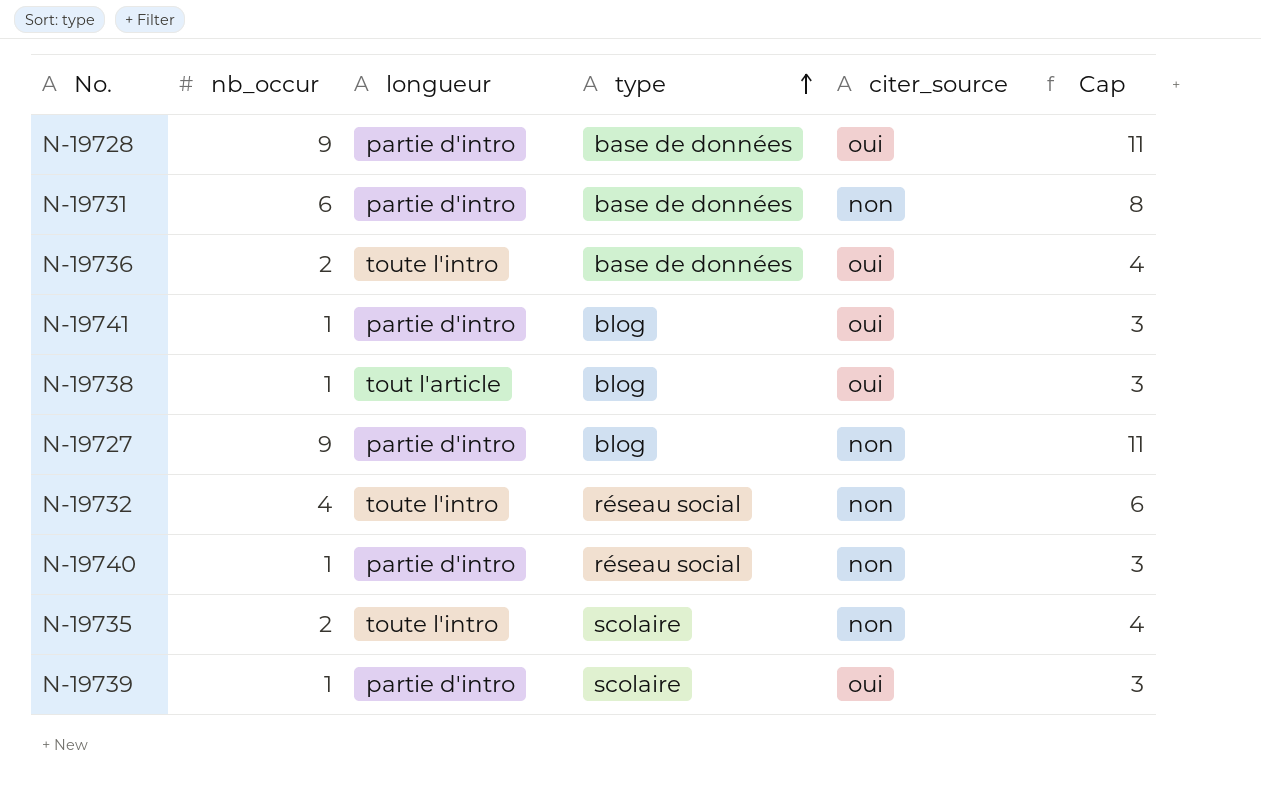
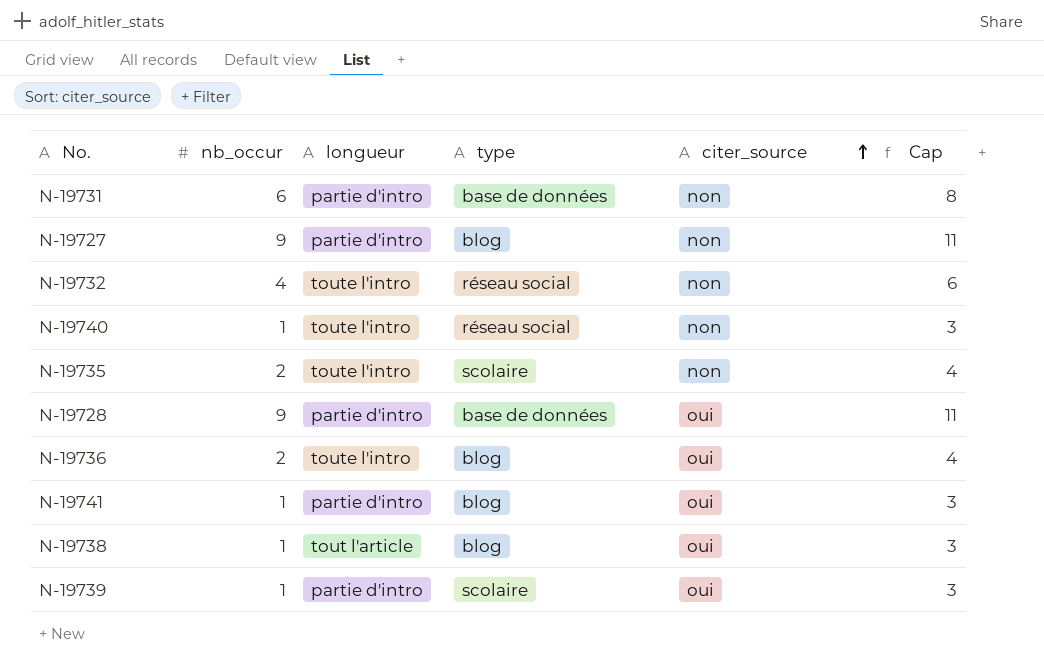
row order: type ascending -> citer_source ascending
N-19740 | longueur: partie d'intro -> toute l'intro
N-19736 | type: base de données -> blog

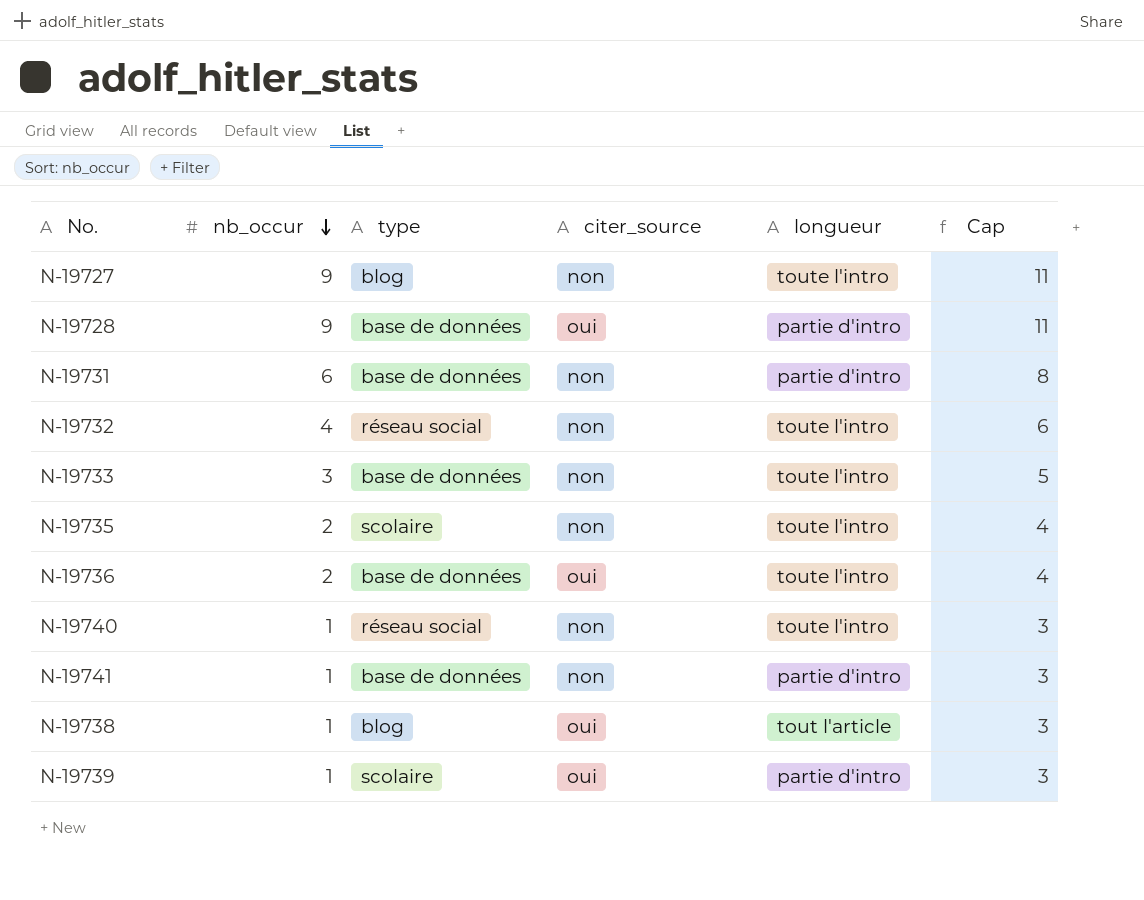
row order: citer_source ascending -> nb_occur descending
column longueur | position: 3 -> 5
N-19727 | longueur: partie d'intro -> toute l'intro
row N-19733: none -> 3 | base de données | non | toute l'intro | 5
N-19736 | type: blog -> base de données
N-19741 | type: blog -> base de données
N-19741 | citer_source: oui -> non

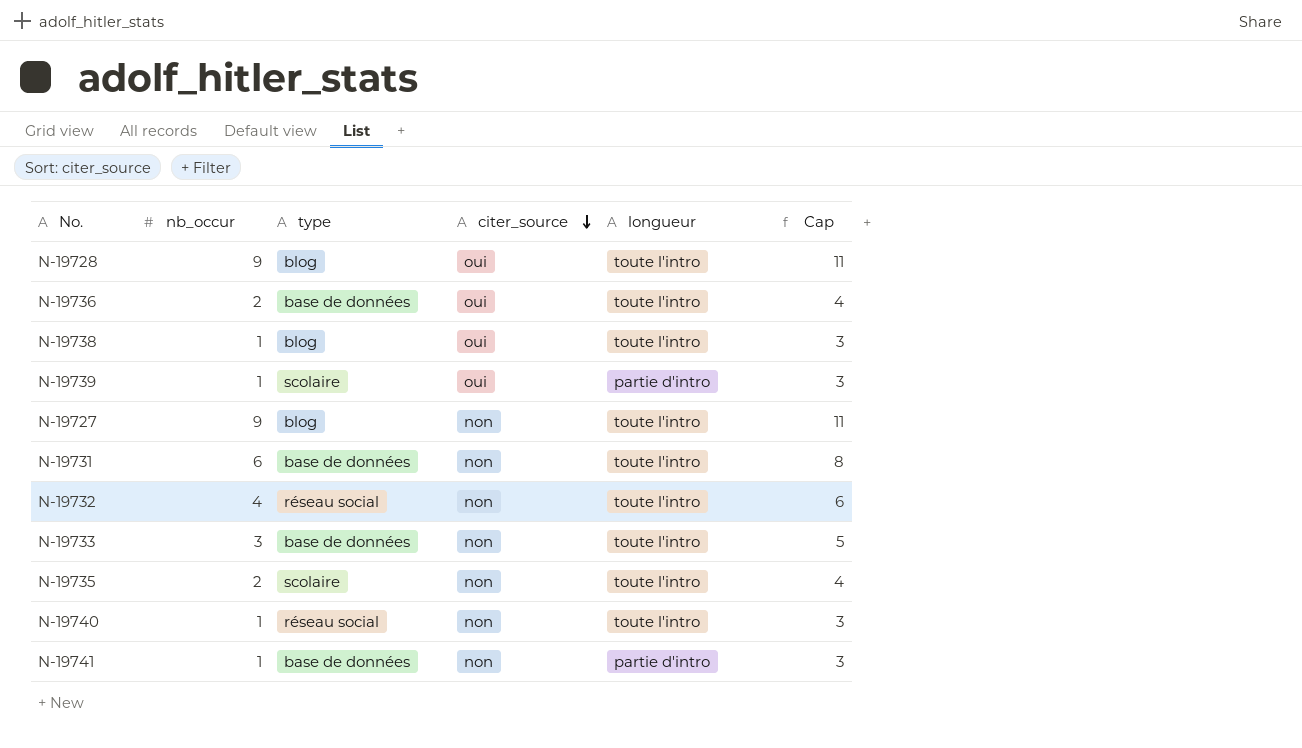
row order: nb_occur descending -> citer_source descending
N-19728 | type: base de données -> blog
N-19728 | longueur: partie d'intro -> toute l'intro
N-19738 | longueur: tout l'article -> toute l'intro
N-19731 | longueur: partie d'intro -> toute l'intro

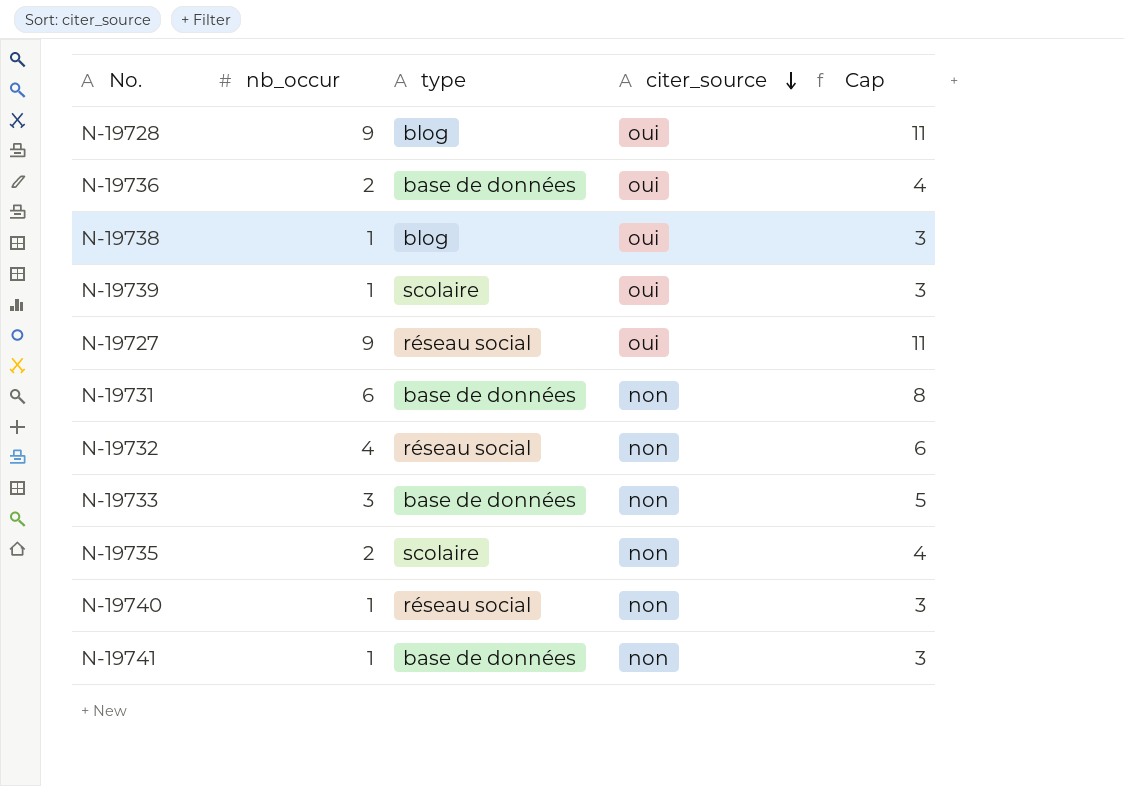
column longueur | position: 5 -> none
N-19727 | type: blog -> réseau social
N-19727 | citer_source: non -> oui

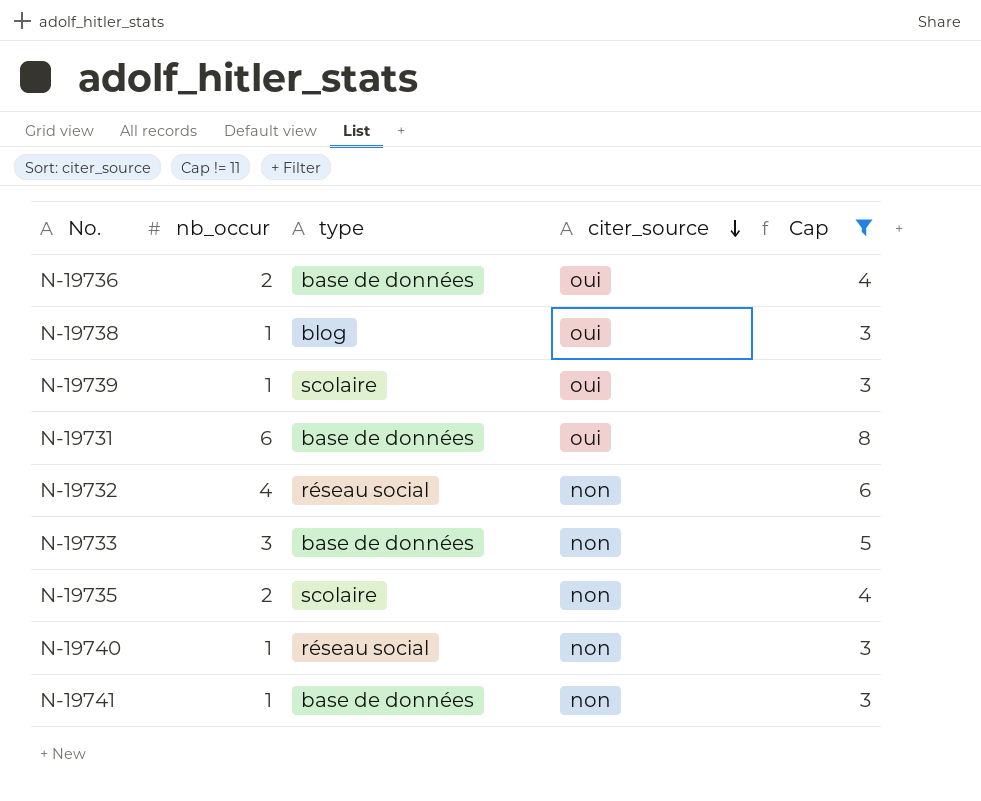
filter: none -> Cap != 11
N-19731 | citer_source: non -> oui

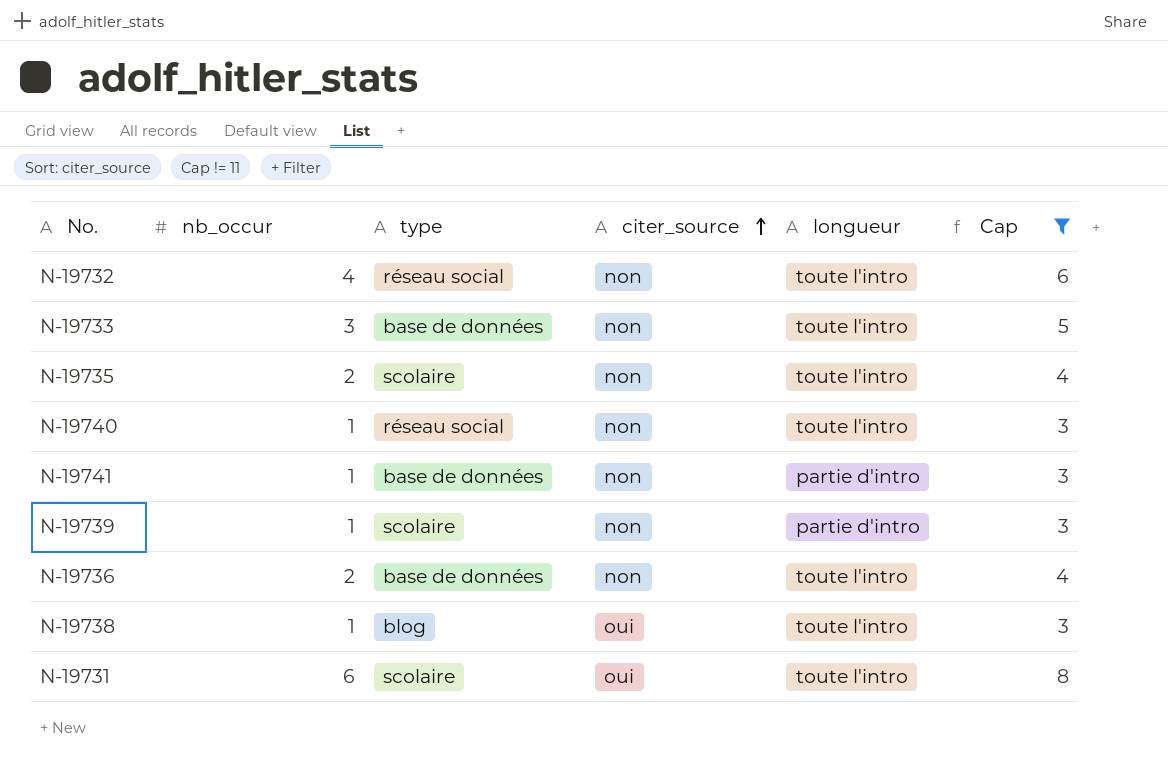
row order: citer_source descending -> citer_source ascending
column longueur | position: none -> 5
N-19739 | citer_source: oui -> non
N-19736 | citer_source: oui -> non
N-19731 | type: base de données -> scolaire

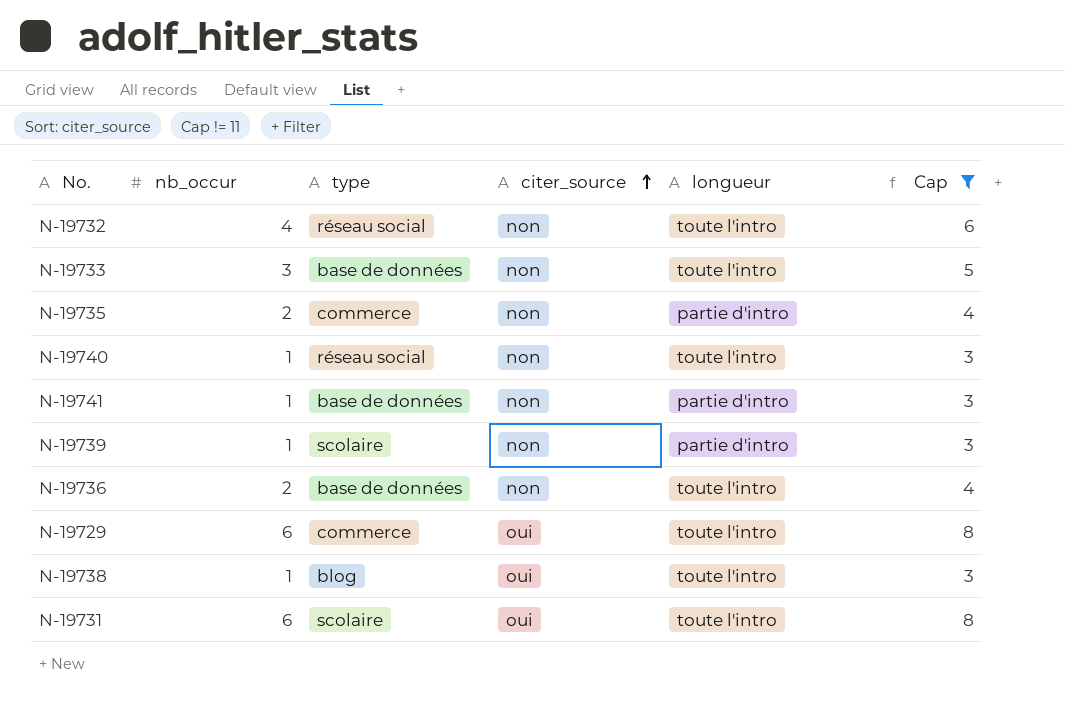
N-19735 | type: scolaire -> commerce
N-19735 | longueur: toute l'intro -> partie d'intro
row N-19729: none -> 6 | commerce | oui | toute l'intro | 8

